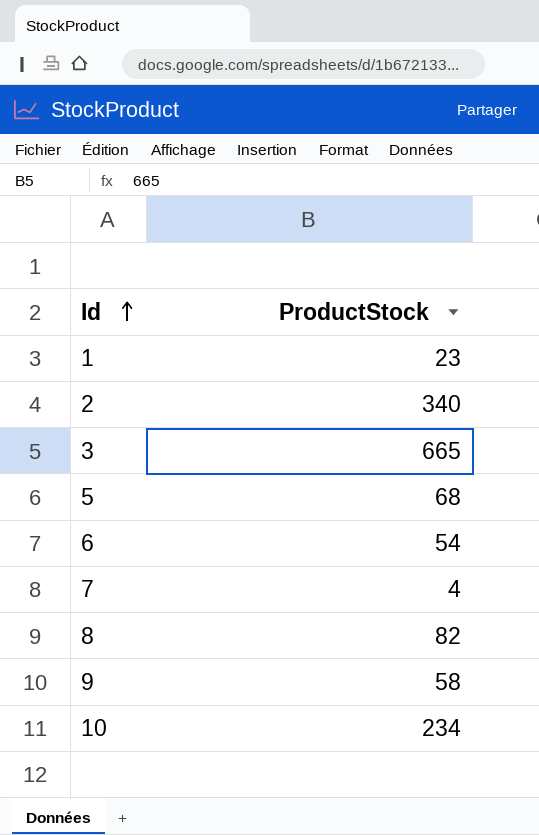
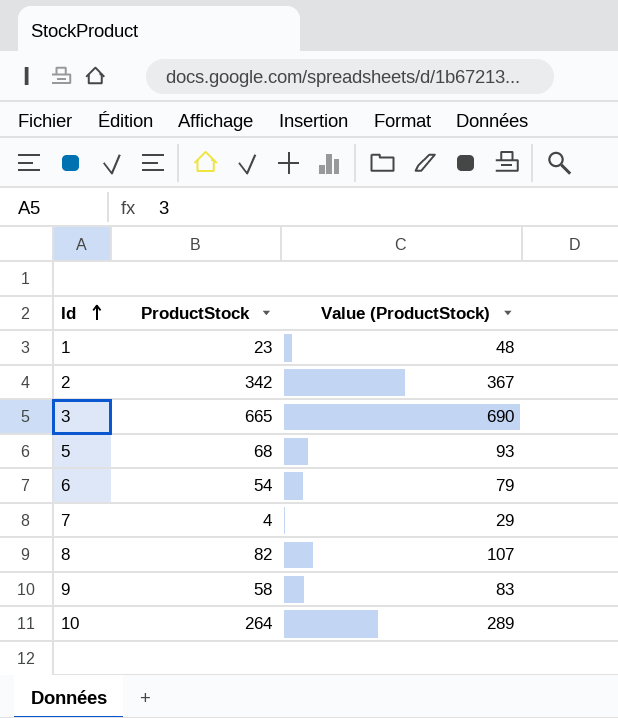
column Value (ProductStock) | formula: none -> [ProductStock] + 25
2 | ProductStock: 340 -> 342
10 | ProductStock: 234 -> 264

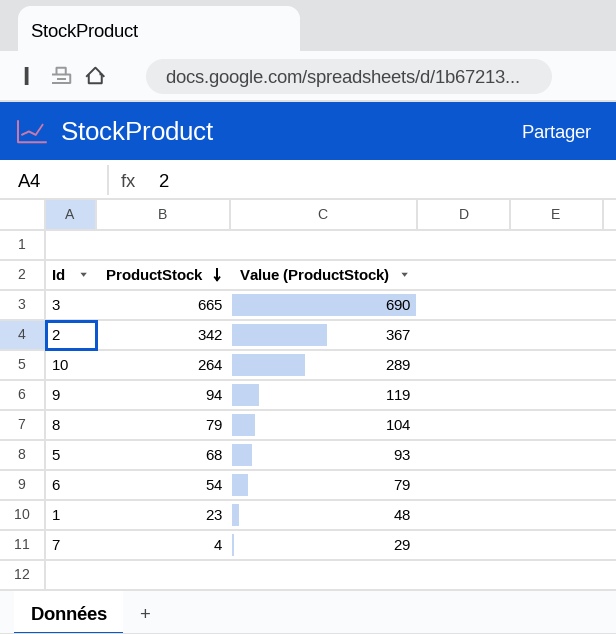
row order: Id ascending -> ProductStock descending
9 | ProductStock: 58 -> 94
9 | Value (ProductStock): 83 -> 119
8 | ProductStock: 82 -> 79
8 | Value (ProductStock): 107 -> 104

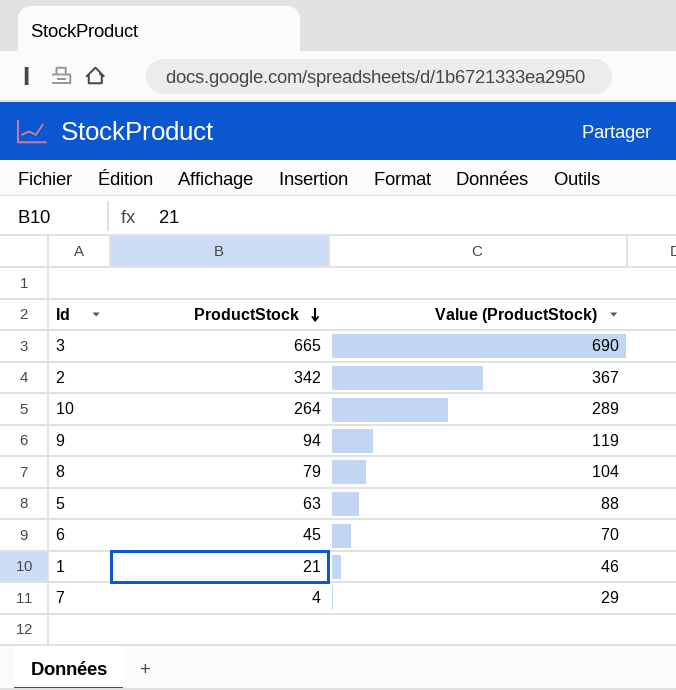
5 | ProductStock: 68 -> 63
5 | Value (ProductStock): 93 -> 88
6 | ProductStock: 54 -> 45
6 | Value (ProductStock): 79 -> 70
1 | ProductStock: 23 -> 21
1 | Value (ProductStock): 48 -> 46

